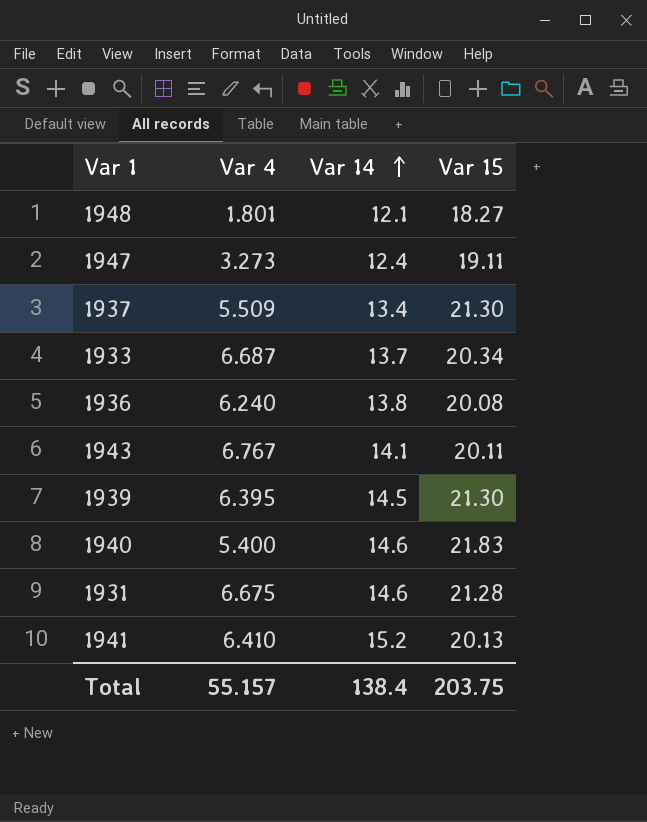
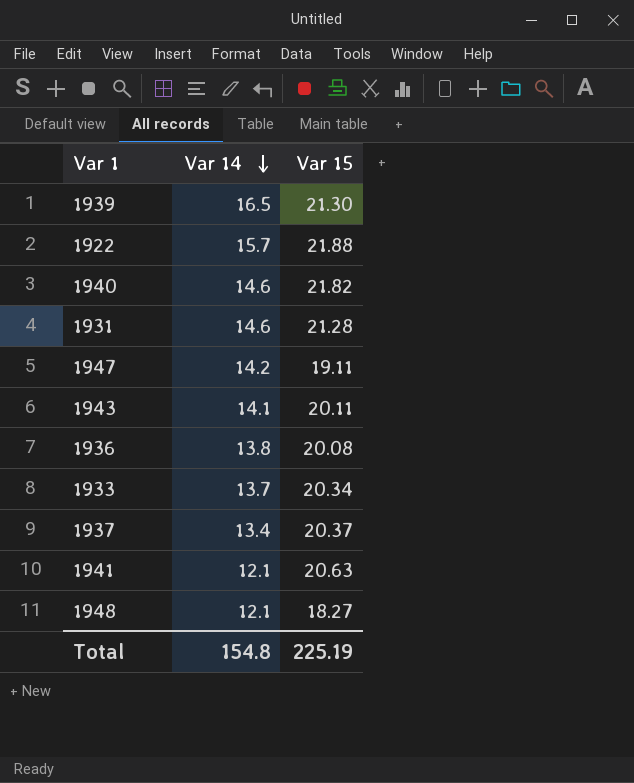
row order: Var 14 ascending -> Var 14 descending
column Var 4 | position: 2 -> none
1939 | Var 14: 14.5 -> 16.5
row 1922: none -> 15.7 | 21.88
1940 | Var 15: 21.83 -> 21.82
1947 | Var 14: 12.4 -> 14.2
1937 | Var 15: 21.30 -> 20.37
1941 | Var 14: 15.2 -> 12.1
1941 | Var 15: 20.13 -> 20.63
Total | Var 14: 138.4 -> 154.8
Total | Var 15: 203.75 -> 225.19

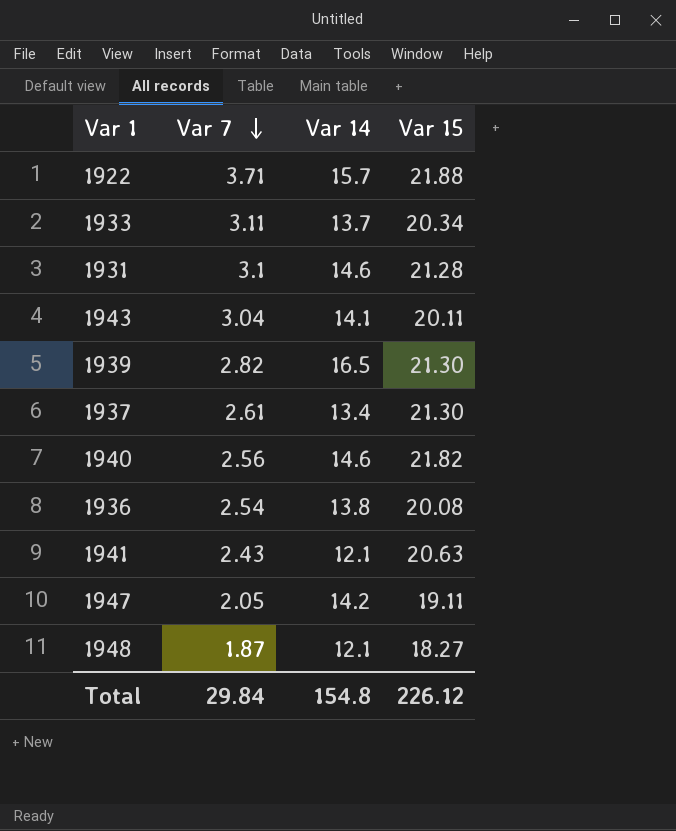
row order: Var 14 descending -> Var 7 descending
column Var 7 | position: none -> 2
1937 | Var 15: 20.37 -> 21.30
Total | Var 15: 225.19 -> 226.12

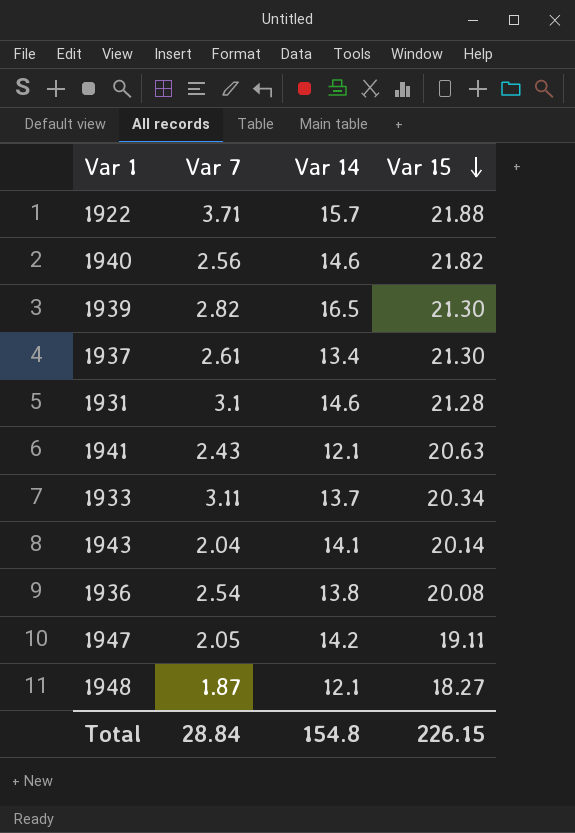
row order: Var 7 descending -> Var 15 descending
1943 | Var 7: 3.04 -> 2.04
1943 | Var 15: 20.11 -> 20.14
Total | Var 7: 29.84 -> 28.84
Total | Var 15: 226.12 -> 226.15

